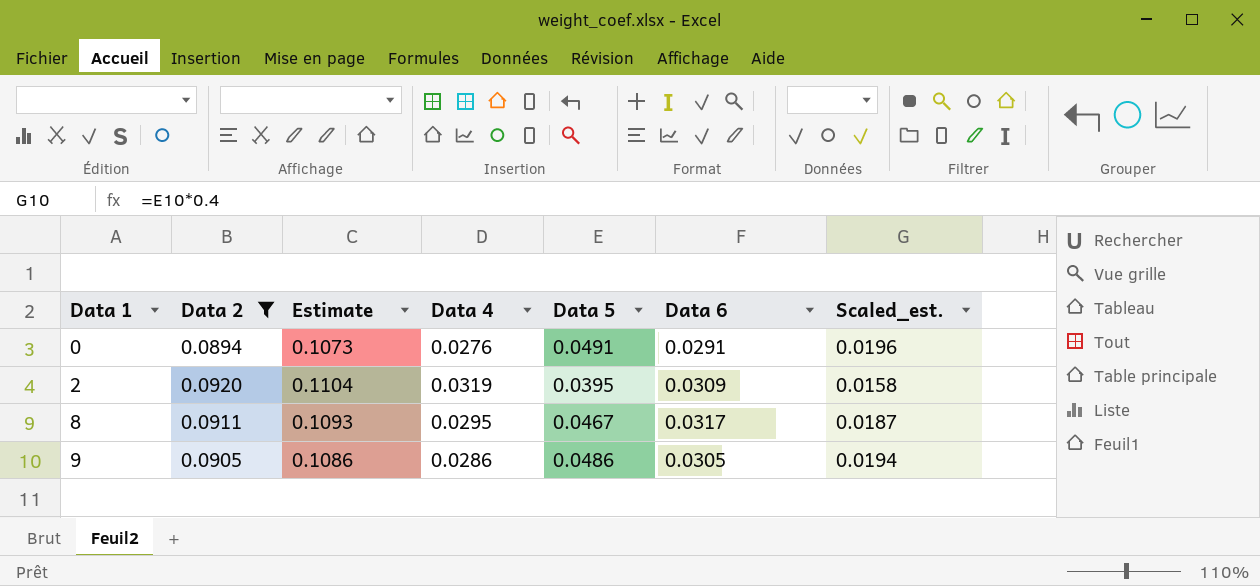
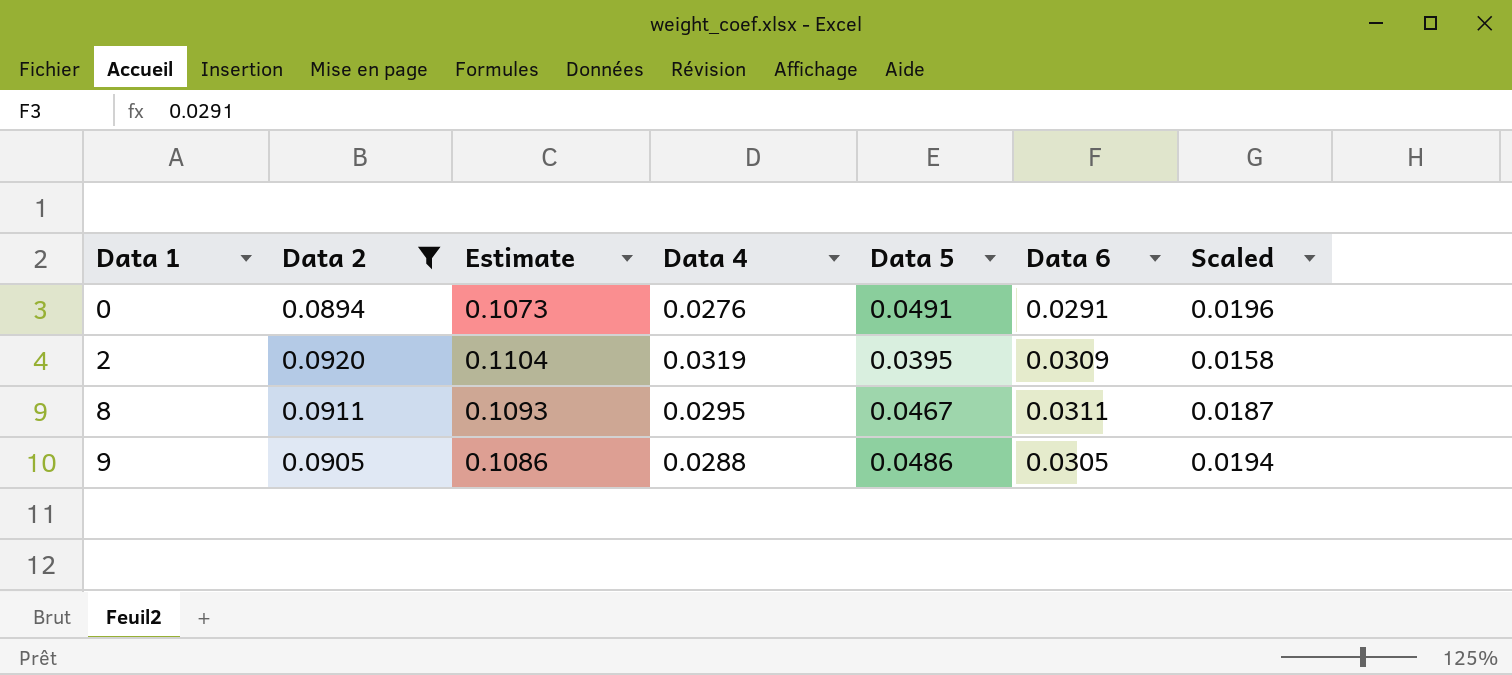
column name: Scaled_est. -> Scaled
8 | Data 6: 0.0317 -> 0.0311
9 | Data 4: 0.0286 -> 0.0288

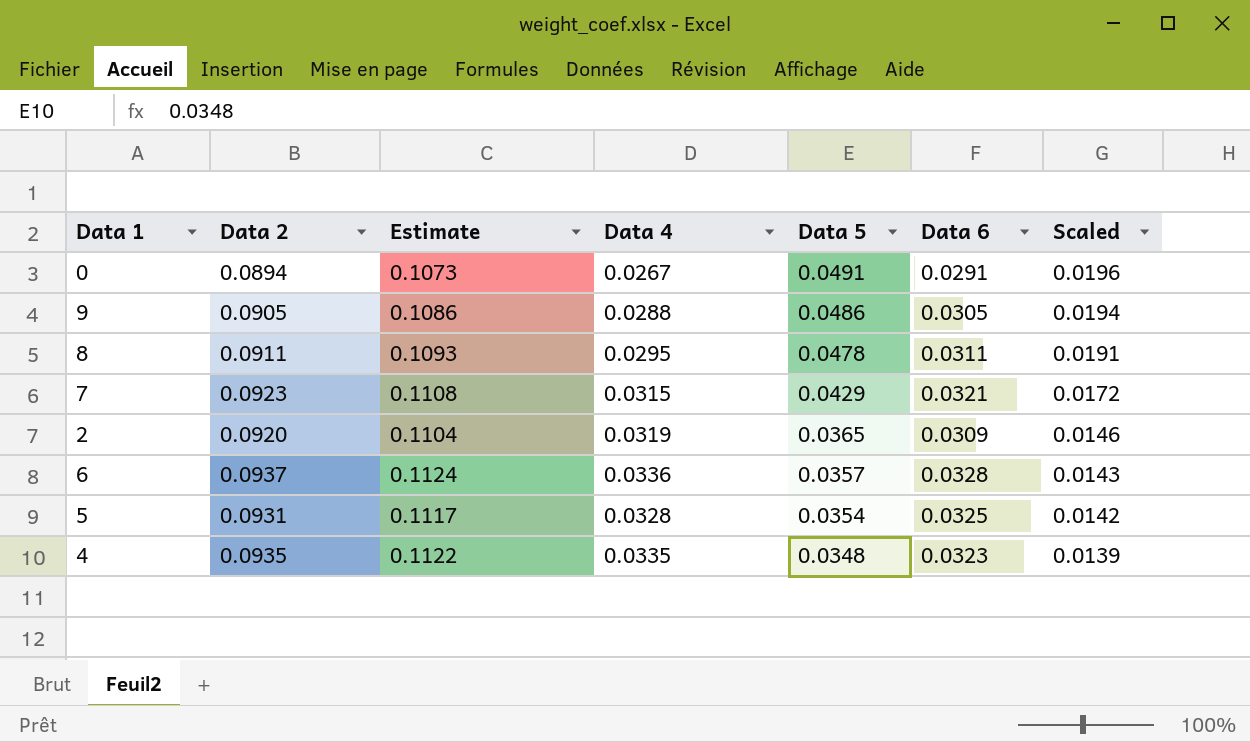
filter: Data 2 <= 0.0920 -> none
row order: Data 1 ascending -> Data 5 descending
0 | Data 4: 0.0276 -> 0.0267
8 | Data 5: 0.0467 -> 0.0478
8 | Scaled: 0.0187 -> 0.0191
2 | Data 5: 0.0395 -> 0.0365
2 | Scaled: 0.0158 -> 0.0146

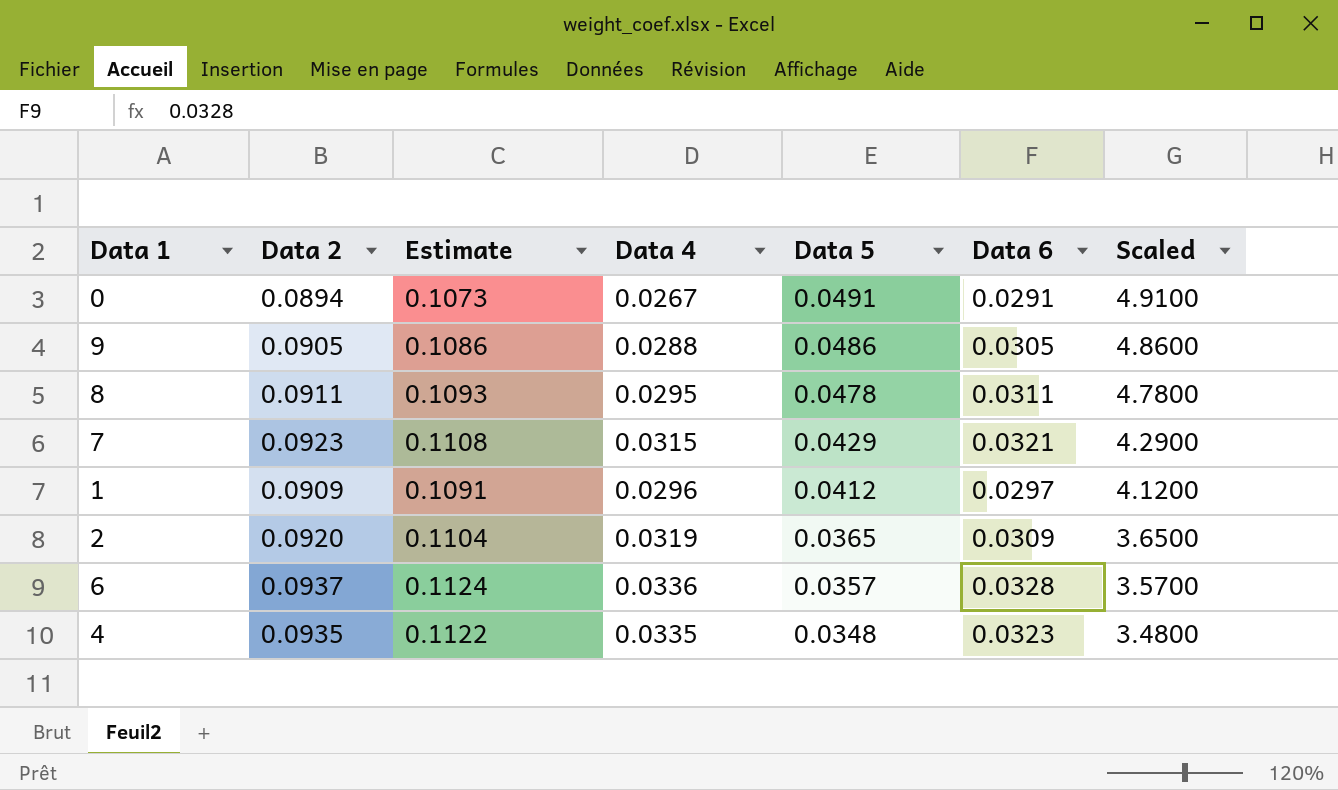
column Scaled | formula: [Data 5] * 0.4 -> [Data 5] * 100
row 5: 0.0931 | 0.1117 | 0.0328 | 0.0354 | 0.0325 | 0.0142 -> none
row 1: none -> 0.0909 | 0.1091 | 0.0296 | 0.0412 | 0.0297 | 4.1200

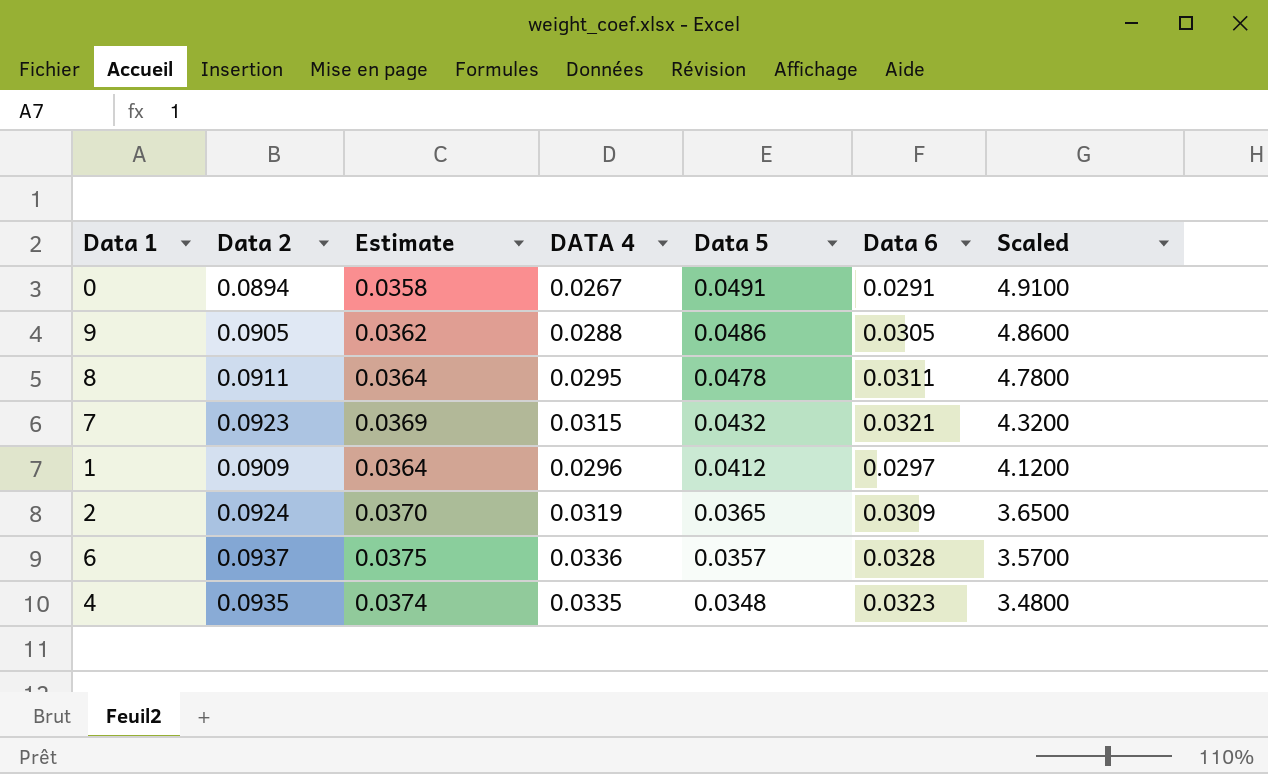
column Estimate | formula: [Data 2] * 1.2 -> [Data 2] * 0.4
column name: Data 4 -> DATA 4
7 | Data 5: 0.0429 -> 0.0432
7 | Scaled: 4.2900 -> 4.3200
2 | Data 2: 0.0920 -> 0.0924

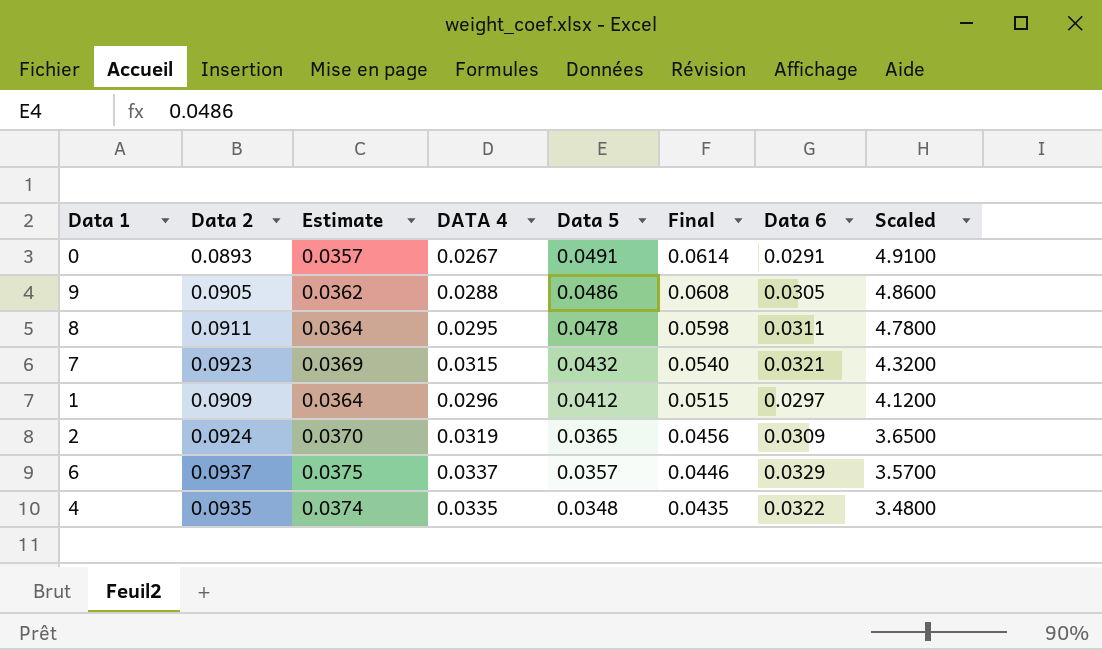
column Final | formula: none -> [Data 5] * 1.25
0 | Data 2: 0.0894 -> 0.0893
0 | Estimate: 0.0358 -> 0.0357
6 | DATA 4: 0.0336 -> 0.0337
6 | Data 6: 0.0328 -> 0.0329
4 | Data 6: 0.0323 -> 0.0322

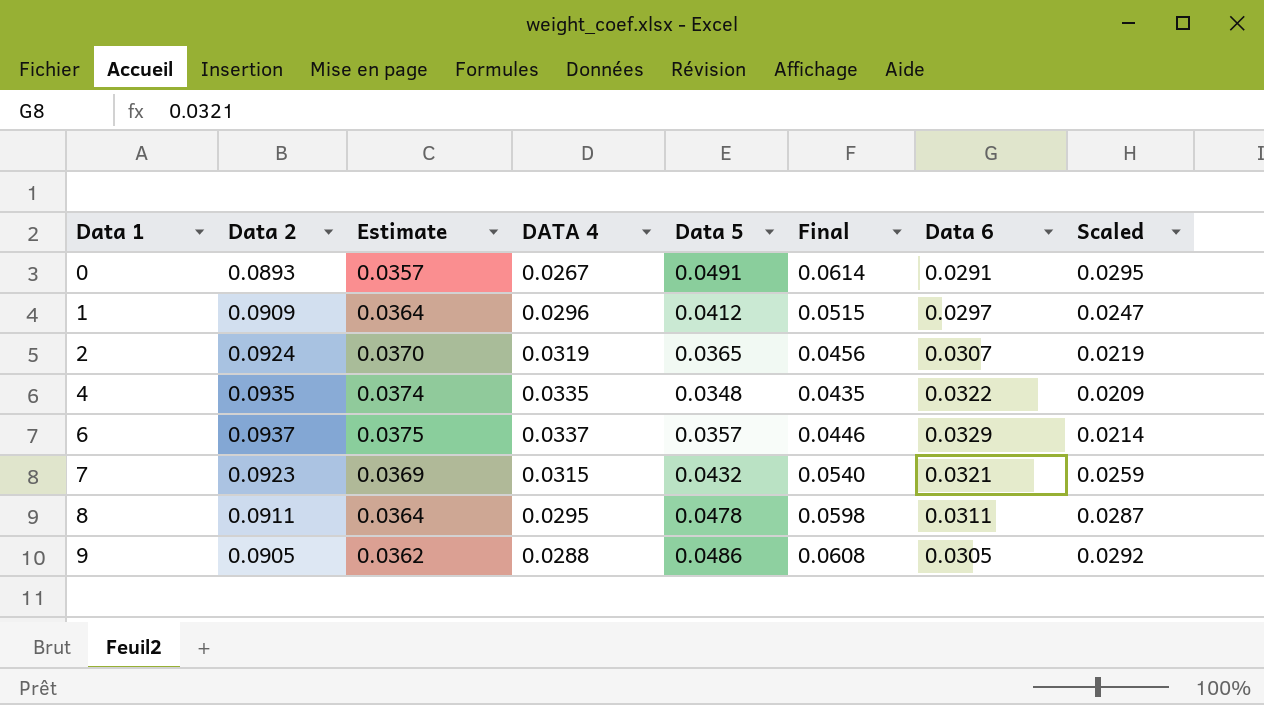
row order: Data 5 descending -> Data 1 ascending
column Scaled | formula: [Data 5] * 100 -> [Data 5] * 0.6
2 | Data 6: 0.0309 -> 0.0307

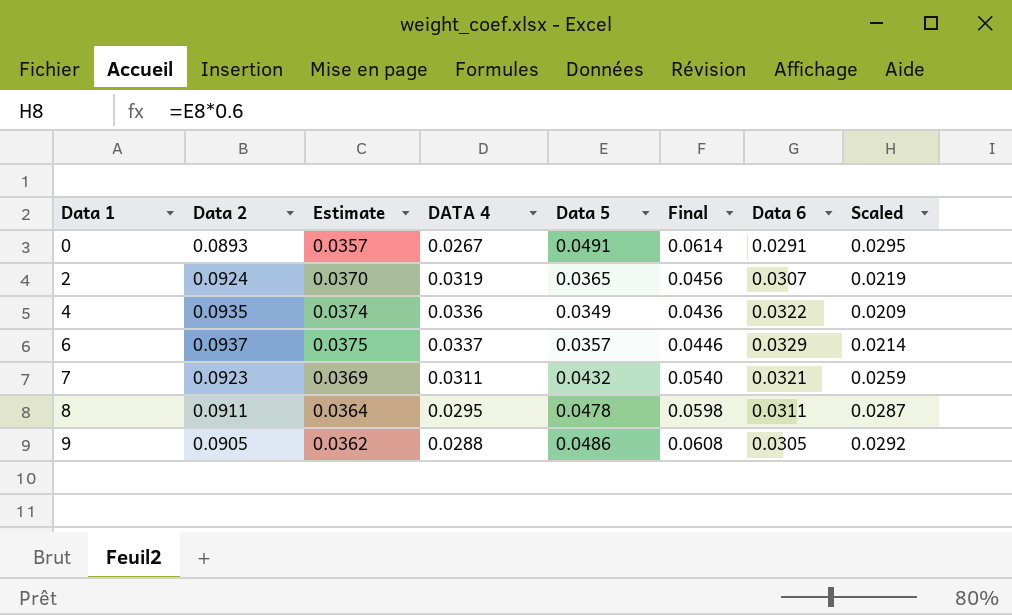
row 1: 0.0909 | 0.0364 | 0.0296 | 0.0412 | 0.0515 | 0.0297 | 0.0247 -> none
4 | DATA 4: 0.0335 -> 0.0336
4 | Data 5: 0.0348 -> 0.0349
4 | Final: 0.0435 -> 0.0436
7 | DATA 4: 0.0315 -> 0.0311

